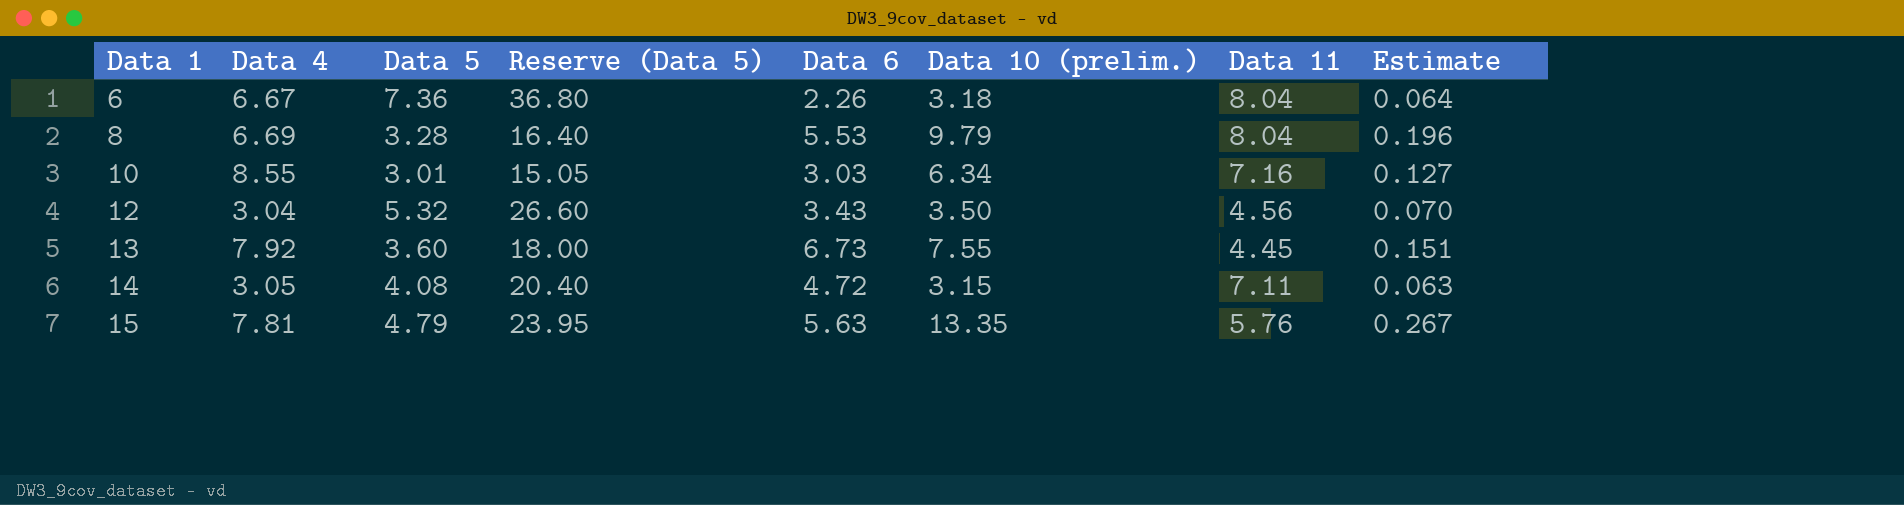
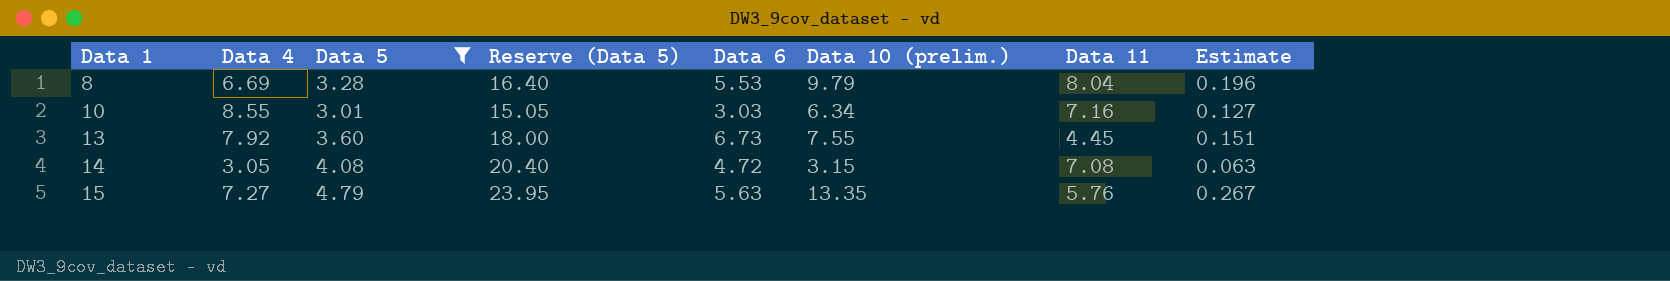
filter: none -> Data 5 <= 4.79
14 | Data 11: 7.11 -> 7.08
15 | Data 4: 7.81 -> 7.27

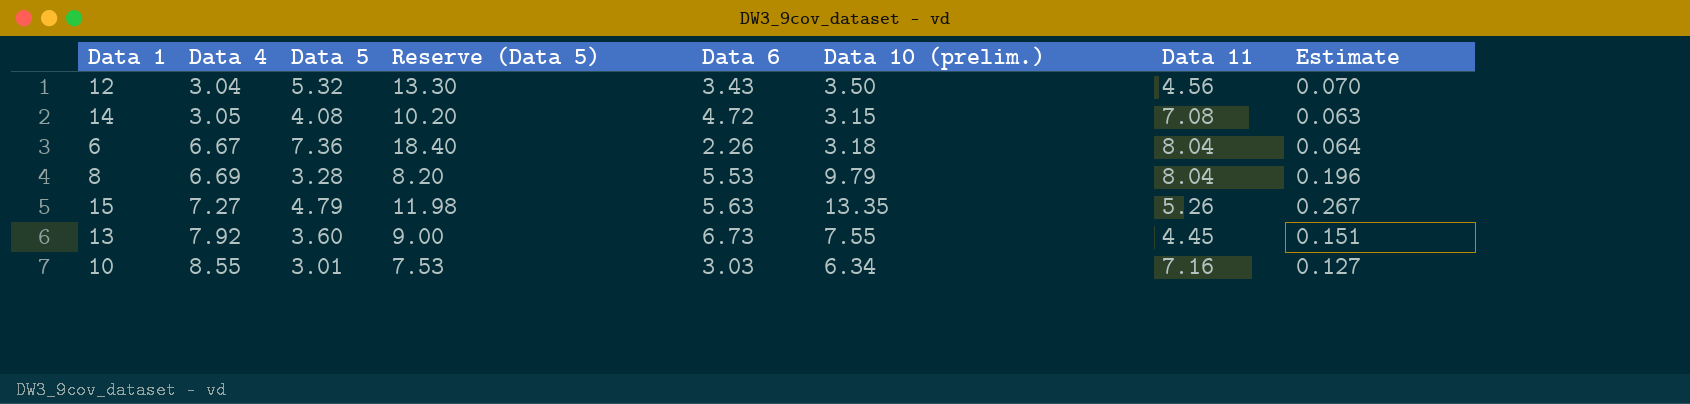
filter: Data 5 <= 4.79 -> none
row order: Data 1 ascending -> Data 4 ascending
column Reserve (Data 5) | formula: [Data 5] * 5 -> [Data 5] * 2.5
15 | Data 11: 5.76 -> 5.26

